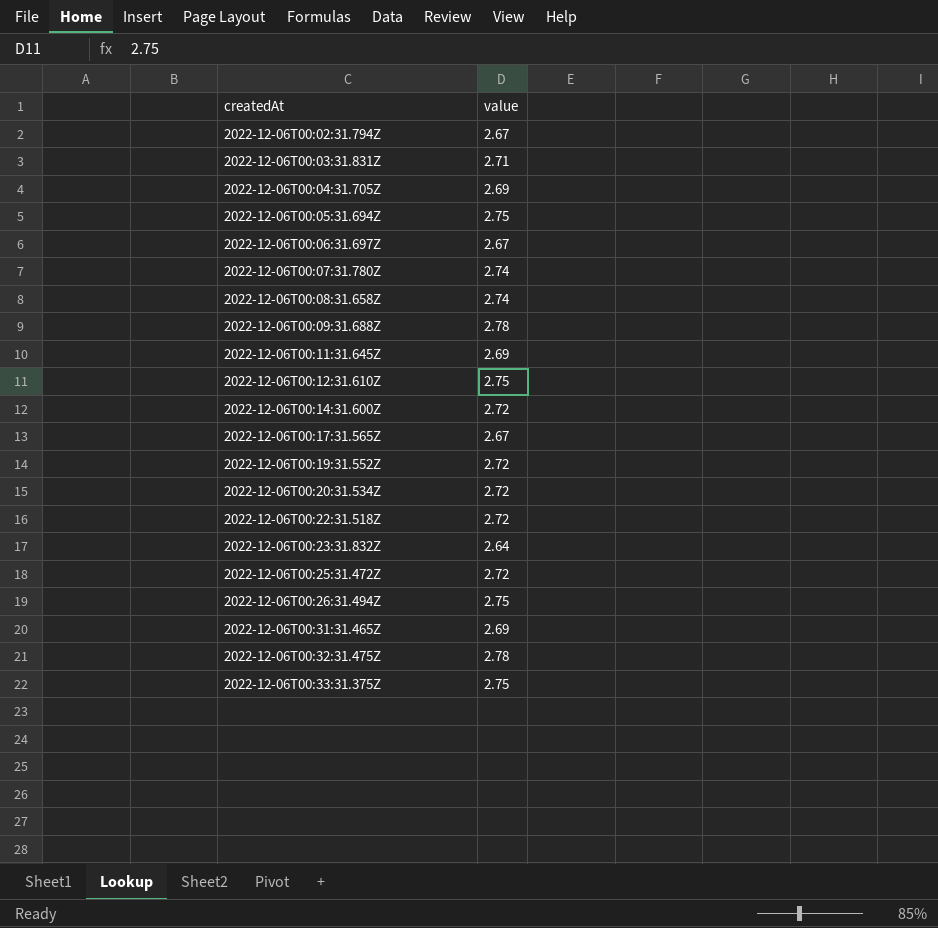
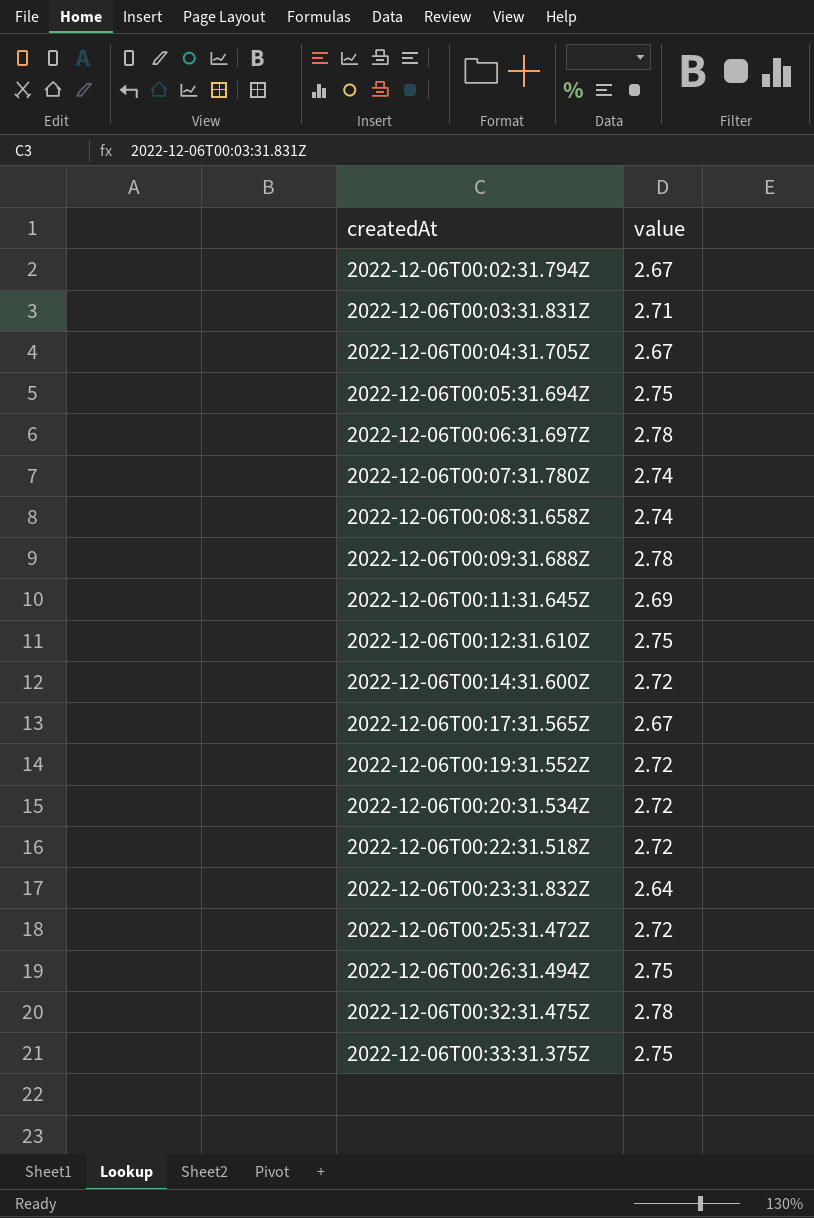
row 2022-12-06T00:31:31.465Z: 2.69 -> none
2022-12-06T00:04:31.705Z | value: 2.69 -> 2.67
2022-12-06T00:06:31.697Z | value: 2.67 -> 2.78

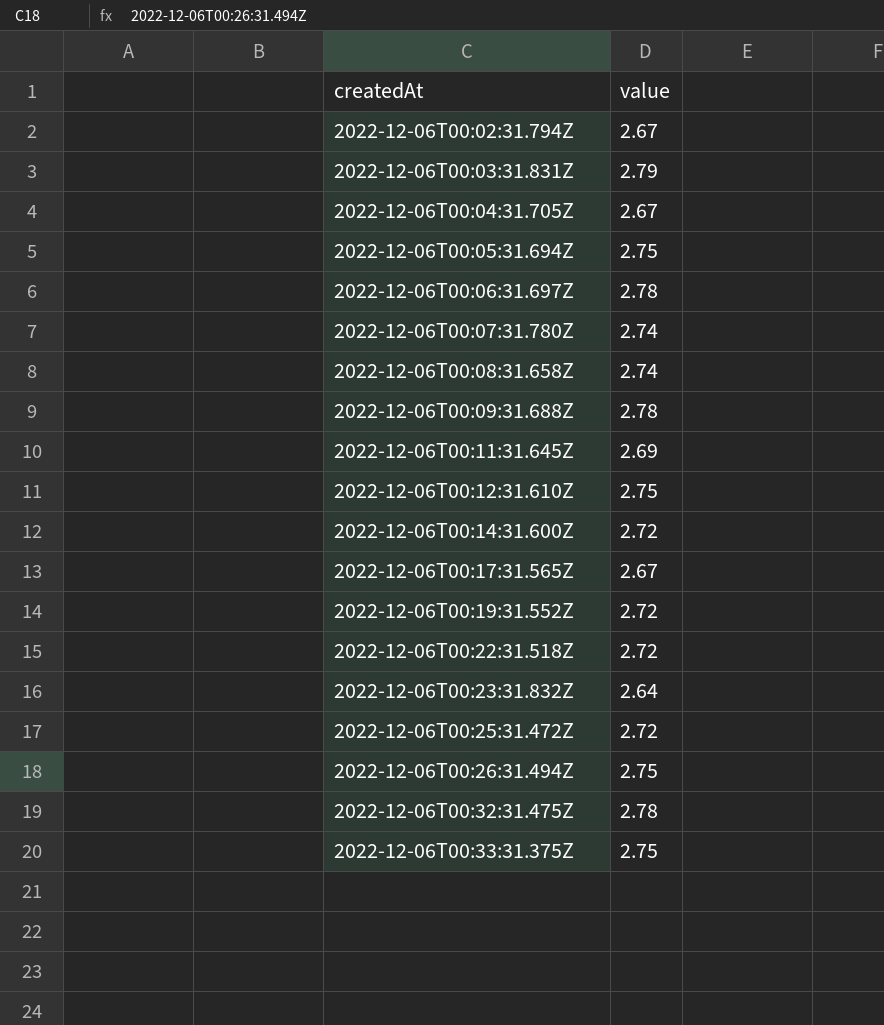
row 2022-12-06T00:20:31.534Z: 2.72 -> none
2022-12-06T00:03:31.831Z | value: 2.71 -> 2.79

